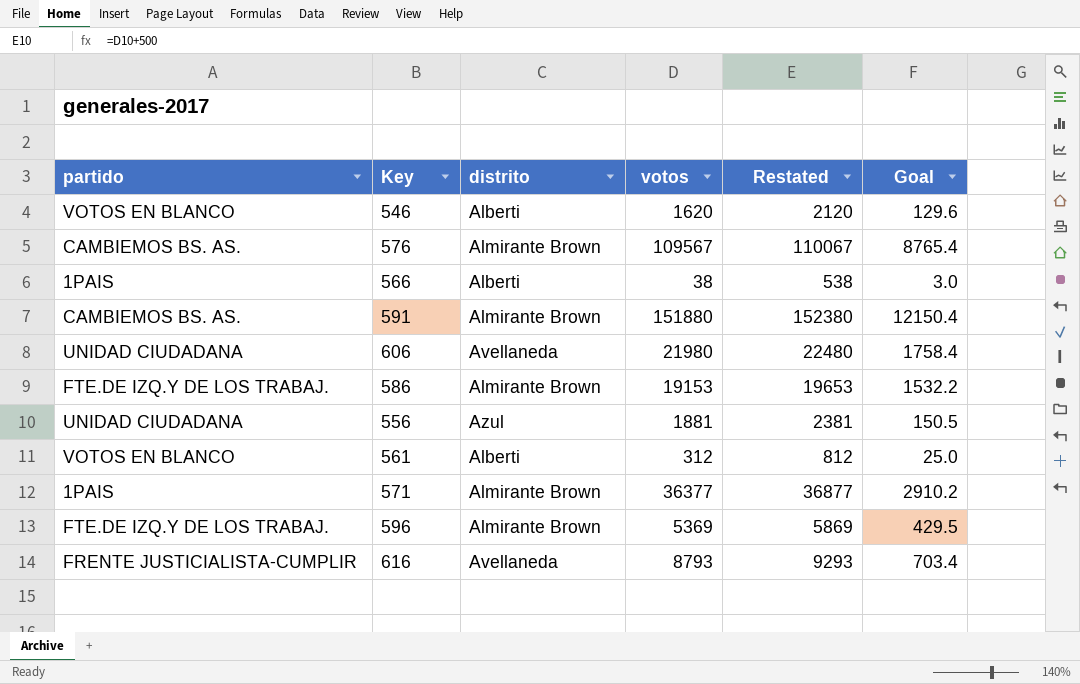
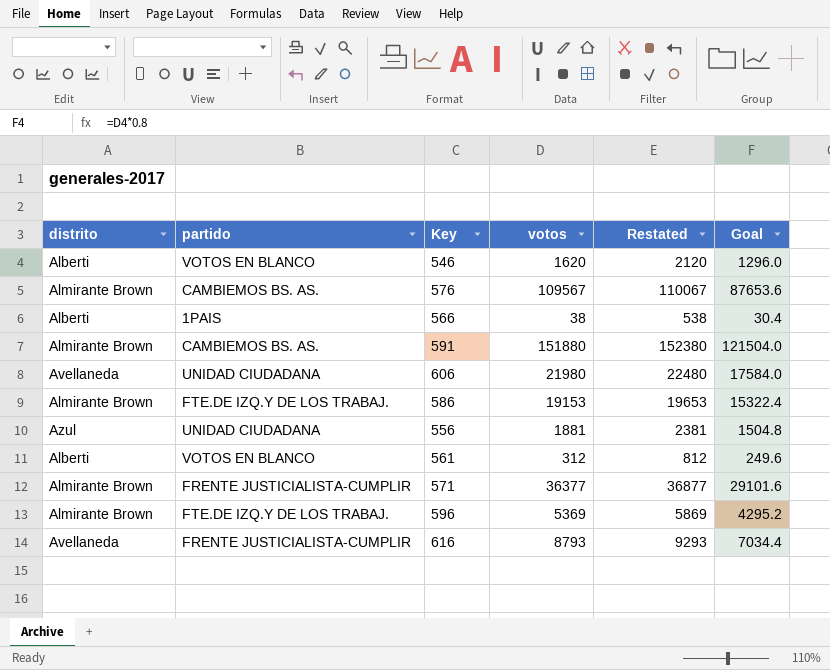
column distrito | position: 3 -> 1
column Goal | formula: [votos] * 0.08 -> [votos] * 0.8
571 | partido: 1PAIS -> FRENTE JUSTICIALISTA-CUMPLIR

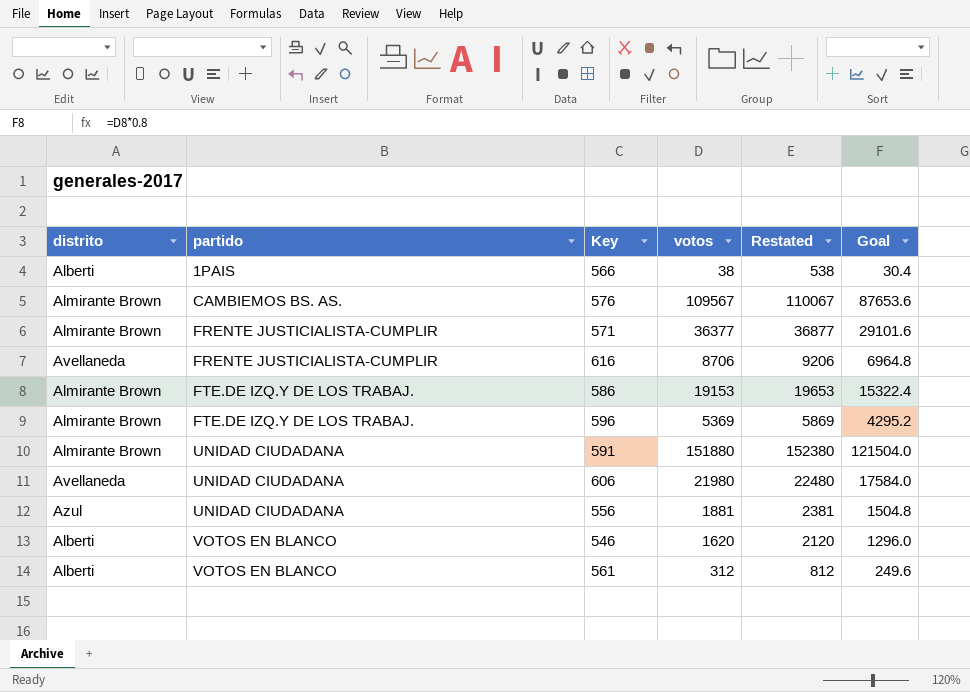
row order: none -> partido ascending
616 | votos: 8793 -> 8706
616 | Restated: 9293 -> 9206
616 | Goal: 7034.4 -> 6964.8
591 | partido: CAMBIEMOS BS. AS. -> UNIDAD CIUDADANA

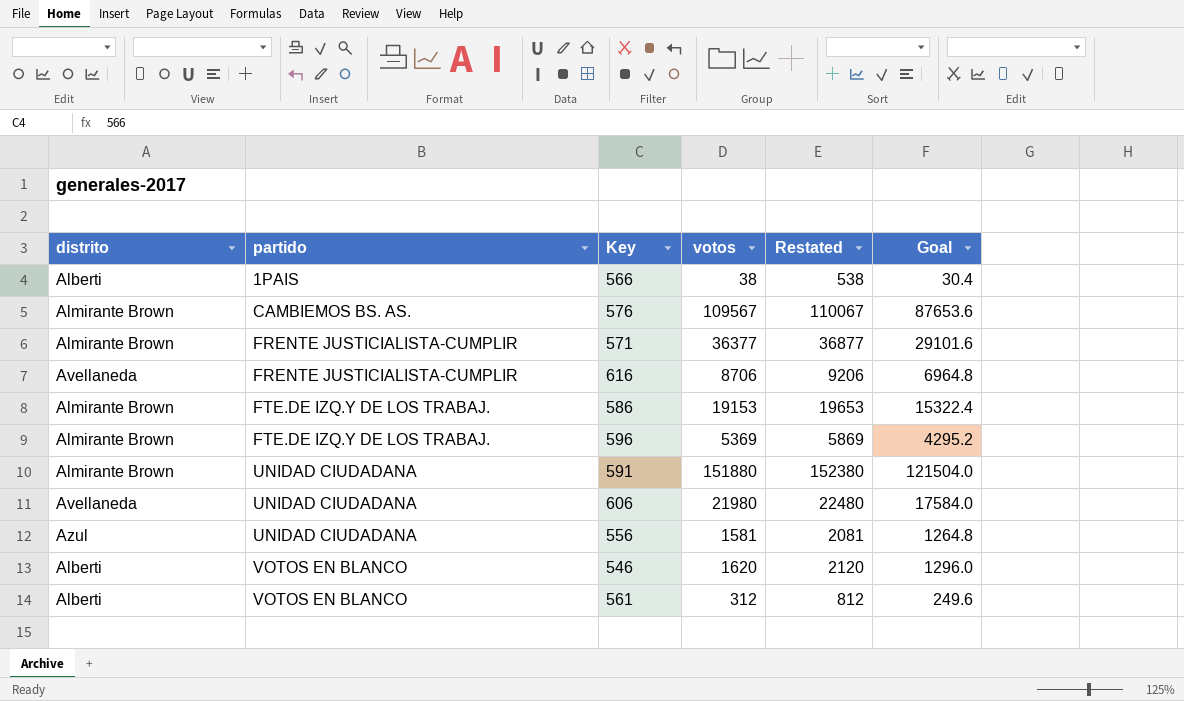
556 | votos: 1881 -> 1581
556 | Restated: 2381 -> 2081
556 | Goal: 1504.8 -> 1264.8

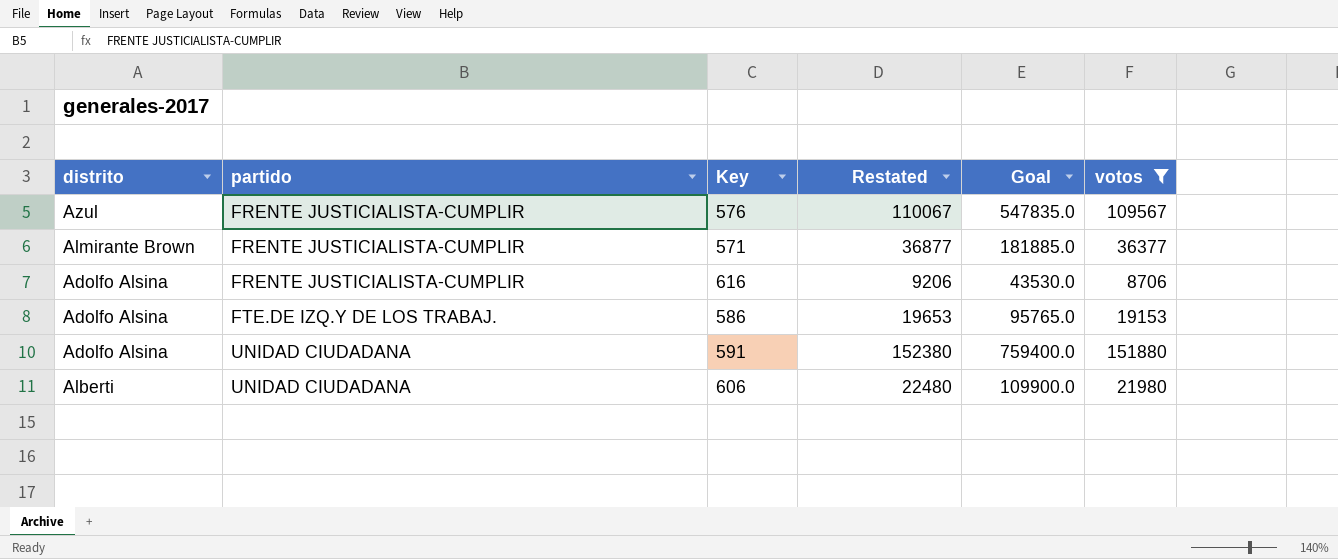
filter: none -> votos >= 8706
column Goal | formula: [votos] * 0.8 -> [votos] * 5
column votos | position: 4 -> 6
576 | distrito: Almirante Brown -> Azul
576 | partido: CAMBIEMOS BS. AS. -> FRENTE JUSTICIALISTA-CUMPLIR
616 | distrito: Avellaneda -> Adolfo Alsina
586 | distrito: Almirante Brown -> Adolfo Alsina
591 | distrito: Almirante Brown -> Adolfo Alsina
606 | distrito: Avellaneda -> Alberti

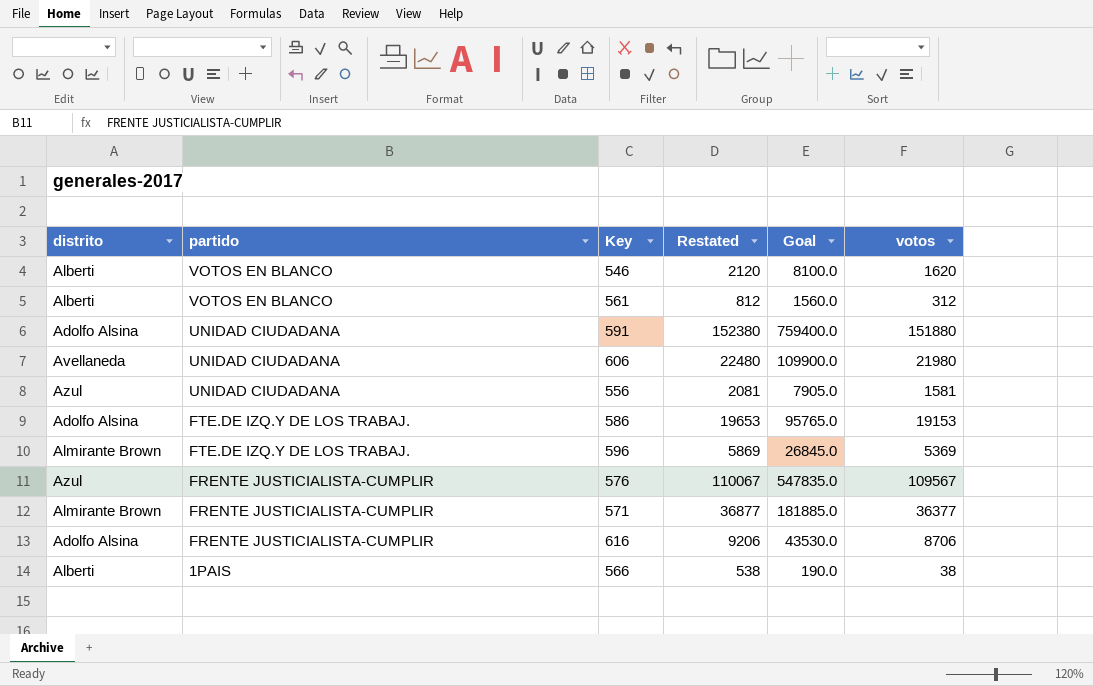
filter: votos >= 8706 -> none
row order: partido ascending -> partido descending
606 | distrito: Alberti -> Avellaneda

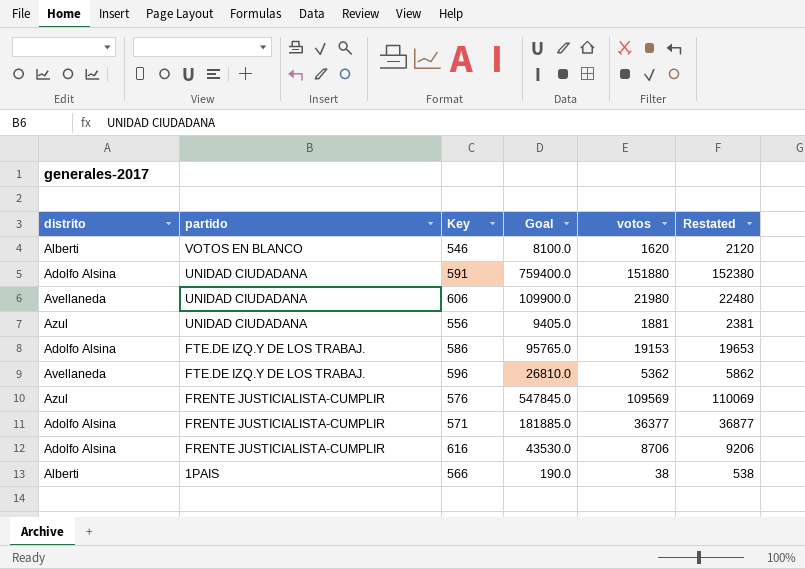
column Restated | position: 4 -> 6
row 561: Alberti | VOTOS EN BLANCO | 812 | 1560.0 | 312 -> none
556 | Goal: 7905.0 -> 9405.0
556 | votos: 1581 -> 1881
556 | Restated: 2081 -> 2381
596 | distrito: Almirante Brown -> Avellaneda
596 | Goal: 26845.0 -> 26810.0
596 | votos: 5369 -> 5362
596 | Restated: 5869 -> 5862
576 | Goal: 547835.0 -> 547845.0
576 | votos: 109567 -> 109569
576 | Restated: 110067 -> 110069
571 | distrito: Almirante Brown -> Adolfo Alsina

